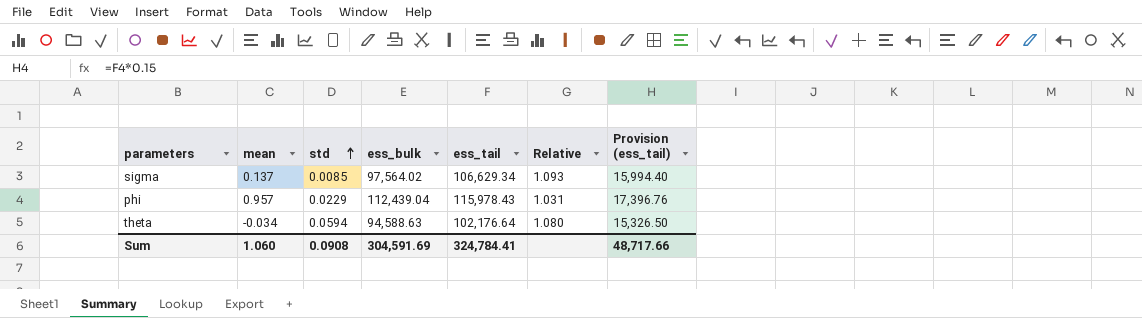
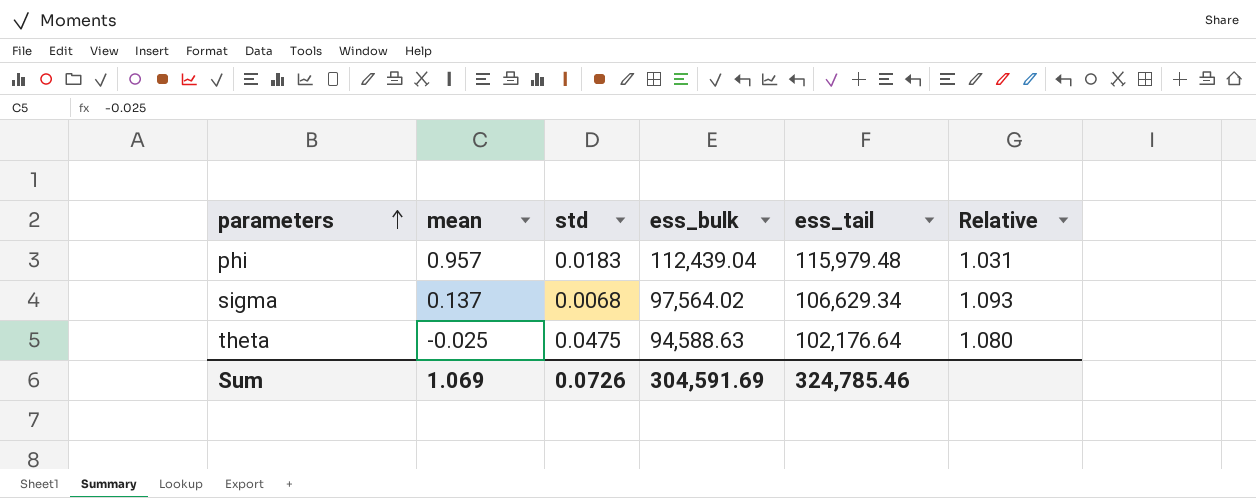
row order: std ascending -> parameters ascending
column Provision (ess_tail) | formula: [ess_tail] * 0.15 -> none
phi | std: 0.0229 -> 0.0183
phi | ess_tail: 115,978.43 -> 115,979.48
sigma | std: 0.0085 -> 0.0068
theta | mean: -0.034 -> -0.025
theta | std: 0.0594 -> 0.0475
Sum | mean: 1.060 -> 1.069
Sum | std: 0.0908 -> 0.0726
Sum | ess_tail: 324,784.41 -> 324,785.46

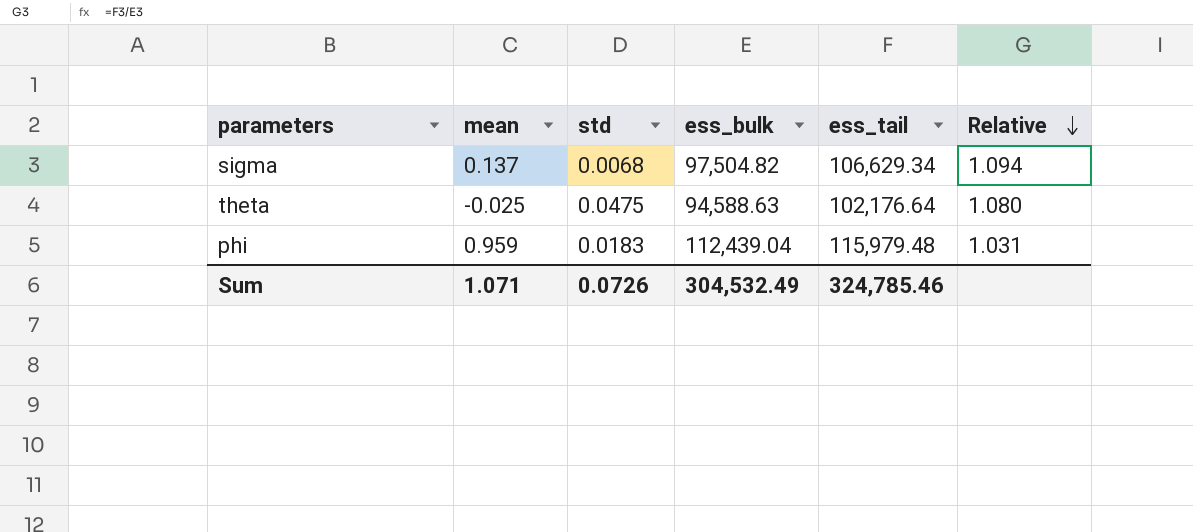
row order: parameters ascending -> Relative descending
sigma | ess_bulk: 97,564.02 -> 97,504.82
sigma | Relative: 1.093 -> 1.094
phi | mean: 0.957 -> 0.959
Sum | mean: 1.069 -> 1.071
Sum | ess_bulk: 304,591.69 -> 304,532.49

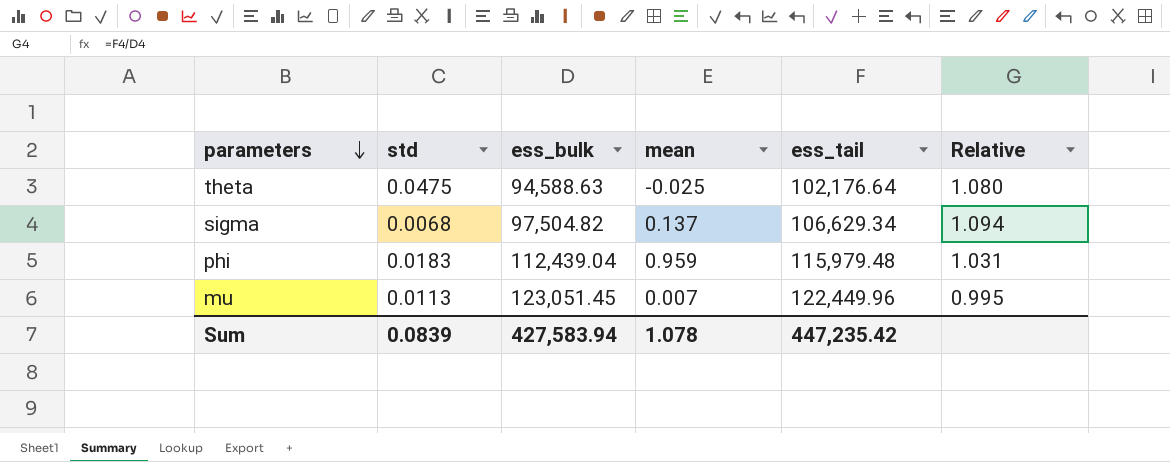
row order: Relative descending -> parameters descending
column mean | position: 2 -> 4
row mu: none -> 0.0113 | 123,051.45 | 0.007 | 122,449.96 | 0.995
Sum | std: 0.0726 -> 0.0839
Sum | ess_bulk: 304,532.49 -> 427,583.94
Sum | mean: 1.071 -> 1.078
Sum | ess_tail: 324,785.46 -> 447,235.42

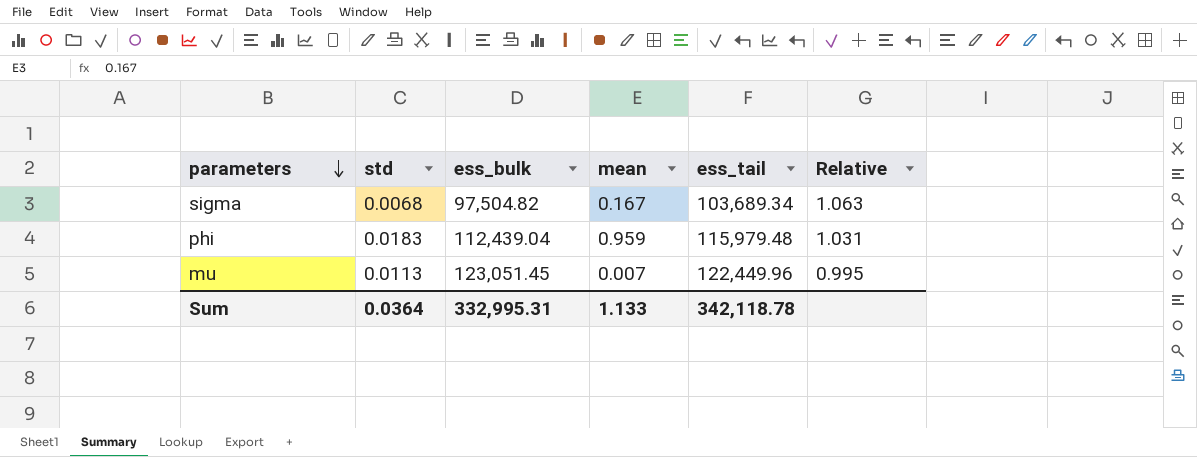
row theta: 0.0475 | 94,588.63 | -0.025 | 102,176.64 | 1.080 -> none
sigma | mean: 0.137 -> 0.167
sigma | ess_tail: 106,629.34 -> 103,689.34
sigma | Relative: 1.094 -> 1.063
Sum | std: 0.0839 -> 0.0364
Sum | ess_bulk: 427,583.94 -> 332,995.31
Sum | mean: 1.078 -> 1.133
Sum | ess_tail: 447,235.42 -> 342,118.78

